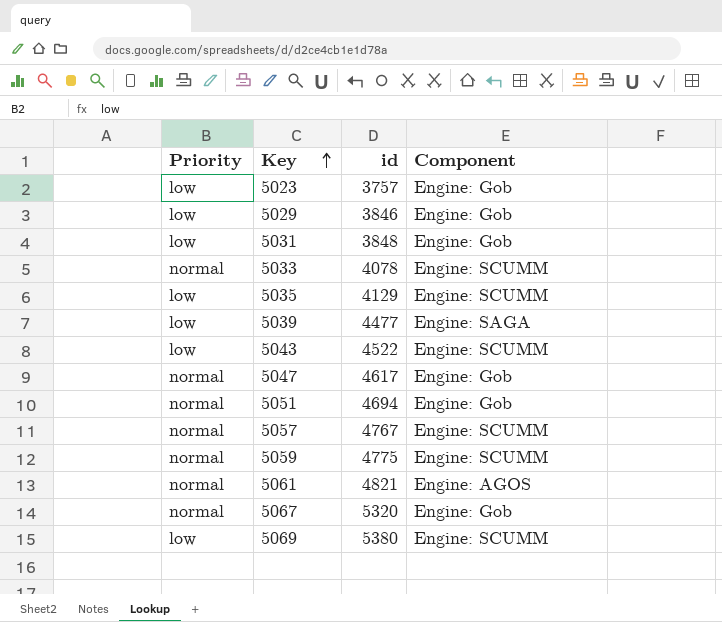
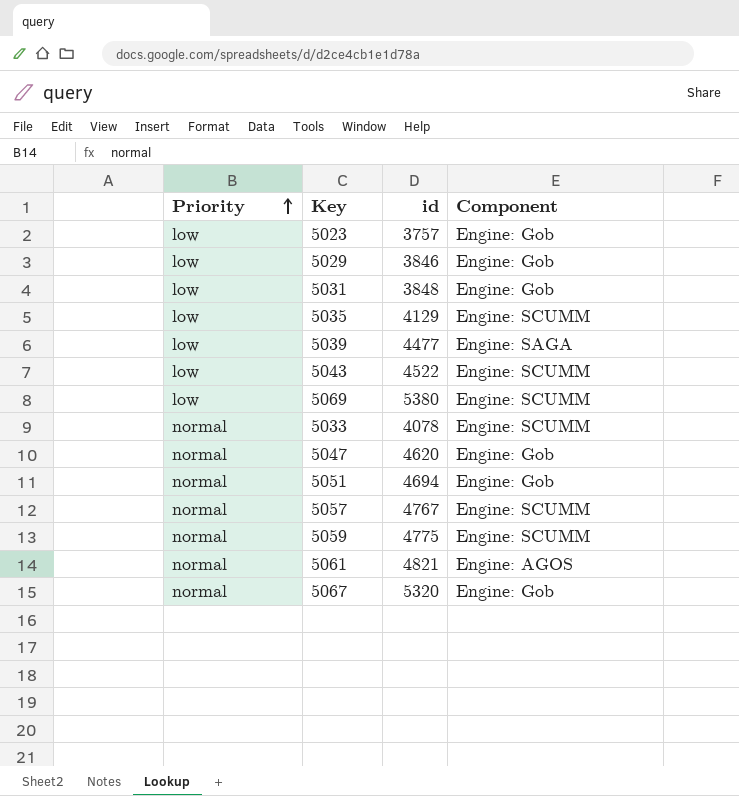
row order: Key ascending -> Priority ascending
5047 | id: 4617 -> 4620

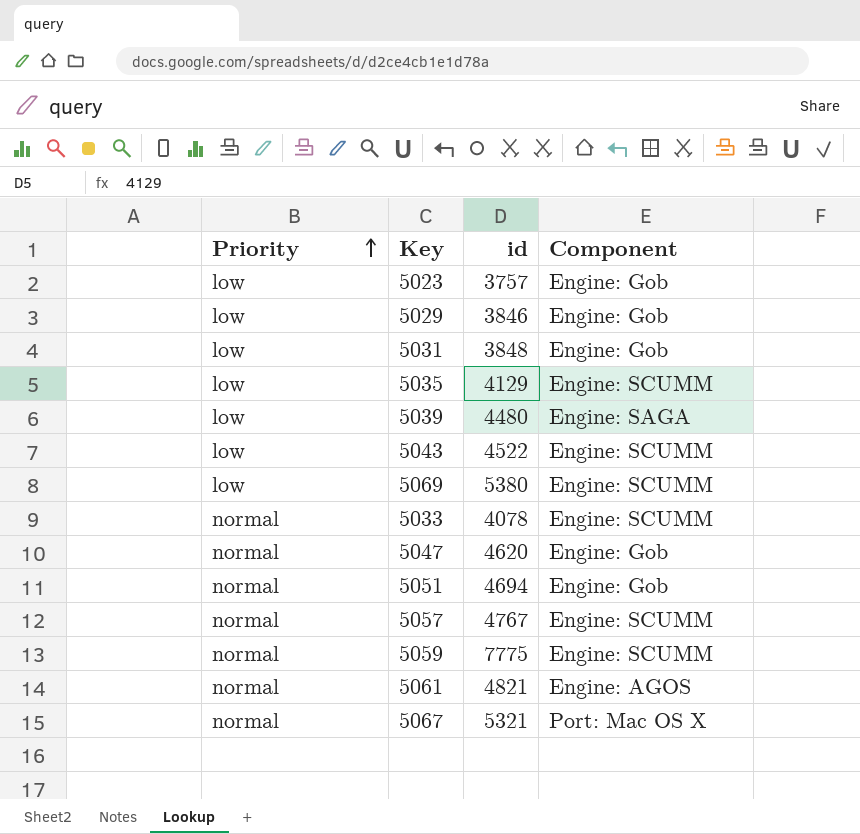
5039 | id: 4477 -> 4480
5059 | id: 4775 -> 7775
5067 | id: 5320 -> 5321
5067 | Component: Engine: Gob -> Port: Mac OS X

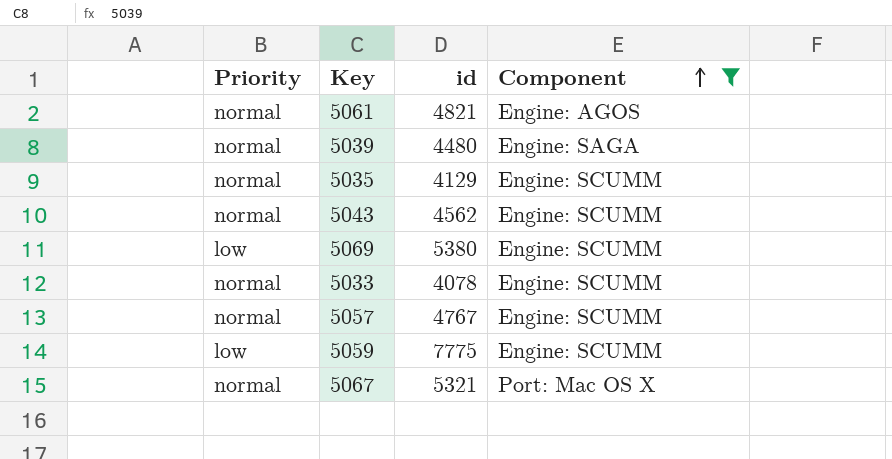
filter: none -> Component != Engine: Gob
row order: Priority ascending -> Component ascending
5039 | Priority: low -> normal
5035 | Priority: low -> normal
5043 | Priority: low -> normal
5043 | id: 4522 -> 4562
5059 | Priority: normal -> low

